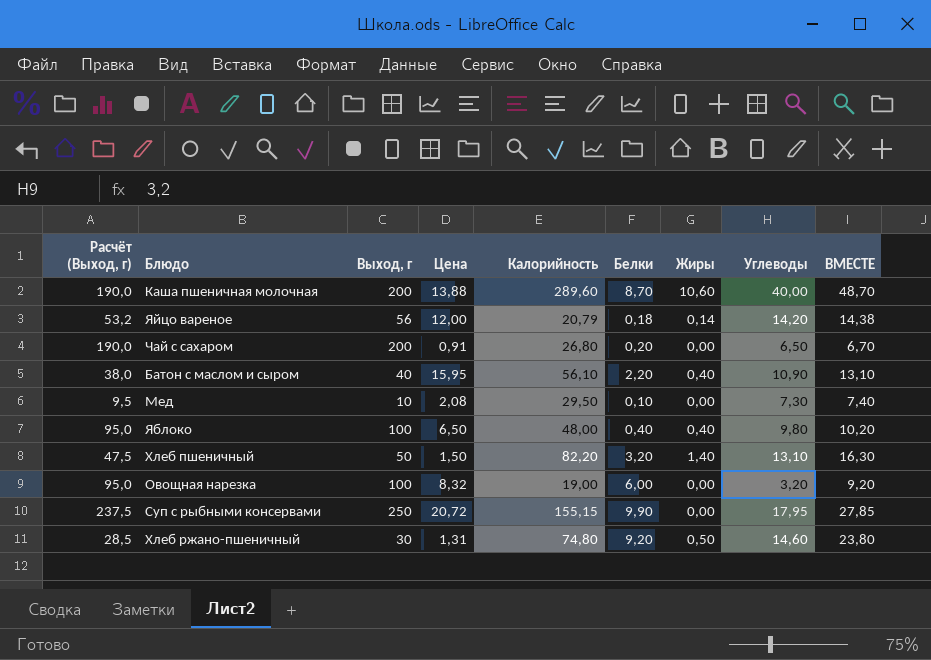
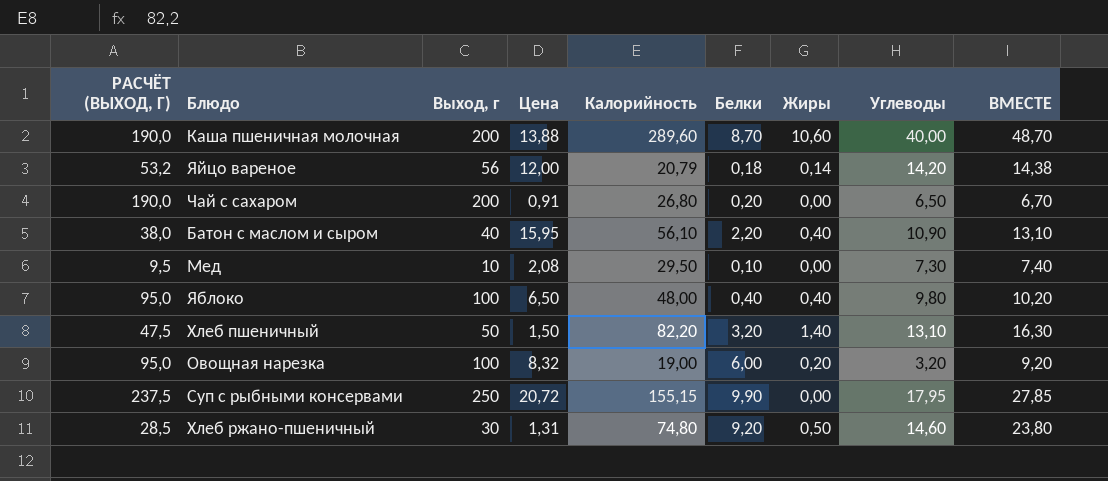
column name: Расчёт (Выход, г) -> РАСЧЁТ (ВЫХОД, Г)
Овощная нарезка | Жиры: 0,00 -> 0,20

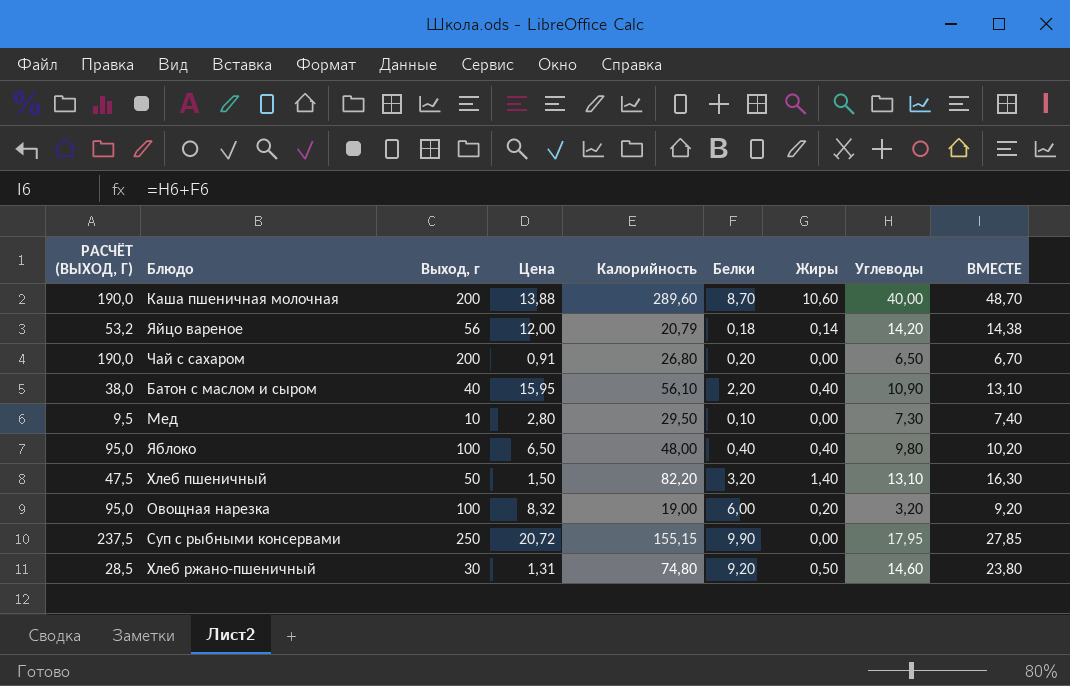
Мед | Цена: 2,08 -> 2,80

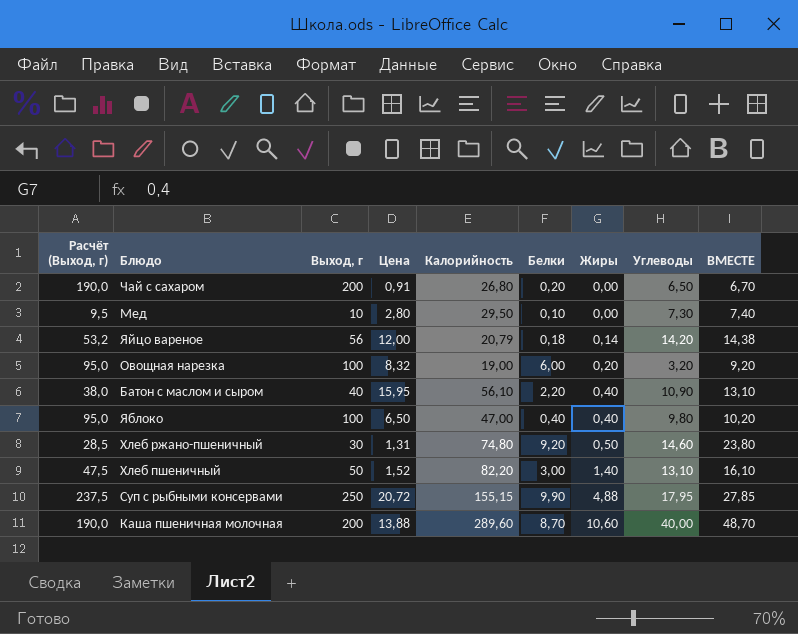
row order: none -> Жиры ascending
column name: РАСЧЁТ (ВЫХОД, Г) -> Расчёт (Выход, г)
Яблоко | Калорийность: 48,00 -> 47,00
Хлеб пшеничный | Цена: 1,50 -> 1,52
Хлеб пшеничный | Белки: 3,20 -> 3,00
Хлеб пшеничный | ВМЕСТЕ: 16,30 -> 16,10
Суп с рыбными консервами | Жиры: 0,00 -> 4,88

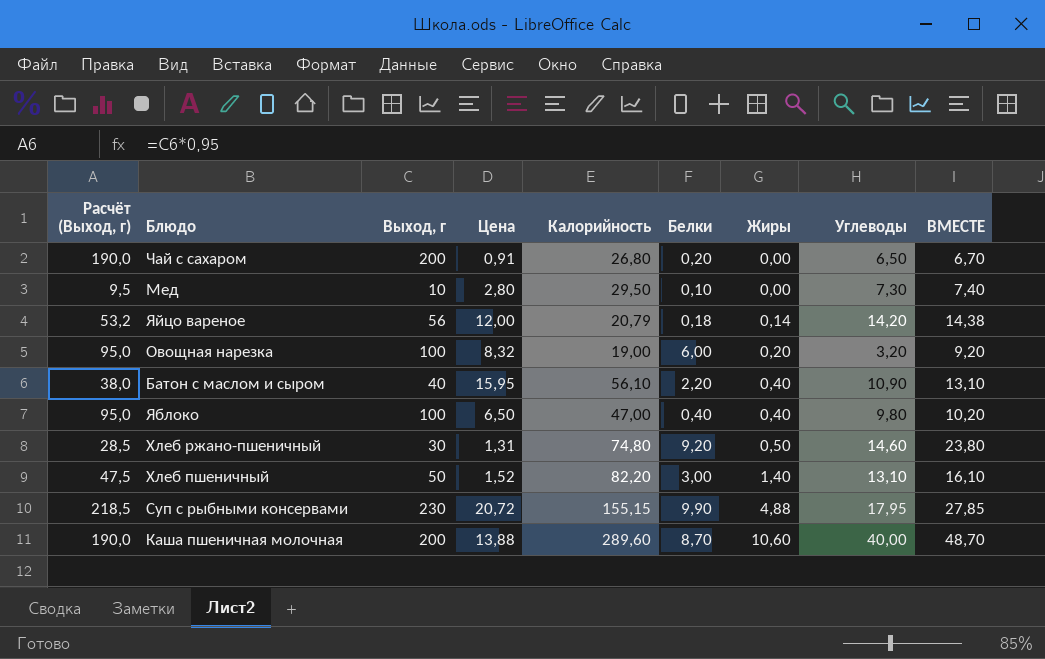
Суп с рыбными консервами | Расчёт (Выход, г): 237,5 -> 218,5
Суп с рыбными консервами | Выход, г: 250 -> 230

